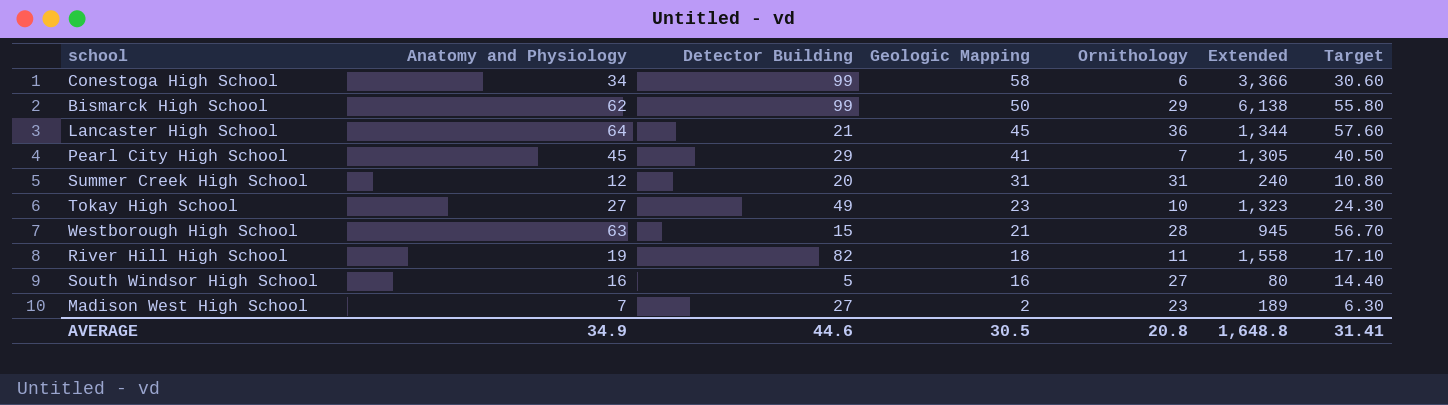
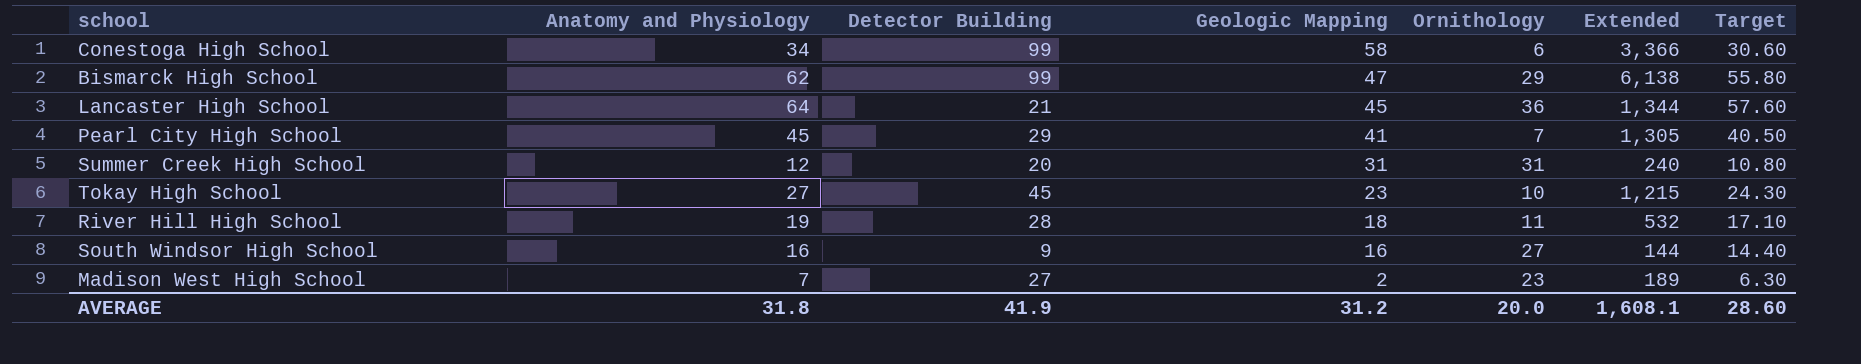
row Westborough High School: 63 | 15 | 21 | 28 | 945 | 56.70 -> none
Bismarck High School | Geologic Mapping: 50 -> 47
Tokay High School | Detector Building: 49 -> 45
Tokay High School | Extended: 1,323 -> 1,215
River Hill High School | Detector Building: 82 -> 28
River Hill High School | Extended: 1,558 -> 532
South Windsor High School | Detector Building: 5 -> 9
South Windsor High School | Extended: 80 -> 144
AVERAGE | Anatomy and Physiology: 34.9 -> 31.8
AVERAGE | Detector Building: 44.6 -> 41.9
AVERAGE | Geologic Mapping: 30.5 -> 31.2
AVERAGE | Ornithology: 20.8 -> 20.0
AVERAGE | Extended: 1,648.8 -> 1,608.1
AVERAGE | Target: 31.41 -> 28.60

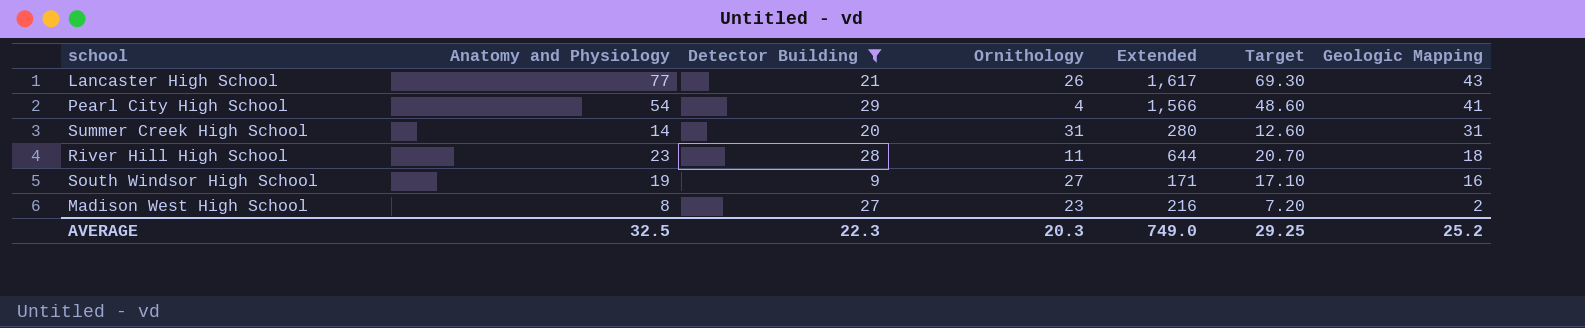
filter: none -> Detector Building <= 29
column Geologic Mapping | position: 4 -> 7
Lancaster High School | Anatomy and Physiology: 64 -> 77
Lancaster High School | Ornithology: 36 -> 26
Lancaster High School | Extended: 1,344 -> 1,617
Lancaster High School | Target: 57.60 -> 69.30
Lancaster High School | Geologic Mapping: 45 -> 43
Pearl City High School | Anatomy and Physiology: 45 -> 54
Pearl City High School | Ornithology: 7 -> 4
Pearl City High School | Extended: 1,305 -> 1,566
Pearl City High School | Target: 40.50 -> 48.60
Summer Creek High School | Anatomy and Physiology: 12 -> 14
Summer Creek High School | Extended: 240 -> 280
Summer Creek High School | Target: 10.80 -> 12.60
River Hill High School | Anatomy and Physiology: 19 -> 23
River Hill High School | Extended: 532 -> 644
River Hill High School | Target: 17.10 -> 20.70
South Windsor High School | Anatomy and Physiology: 16 -> 19
South Windsor High School | Extended: 144 -> 171
South Windsor High School | Target: 14.40 -> 17.10
Madison West High School | Anatomy and Physiology: 7 -> 8
Madison West High School | Extended: 189 -> 216
Madison West High School | Target: 6.30 -> 7.20
AVERAGE | Anatomy and Physiology: 31.8 -> 32.5
AVERAGE | Detector Building: 41.9 -> 22.3
AVERAGE | Ornithology: 20.0 -> 20.3
AVERAGE | Extended: 1,608.1 -> 749.0
AVERAGE | Target: 28.60 -> 29.25
AVERAGE | Geologic Mapping: 31.2 -> 25.2

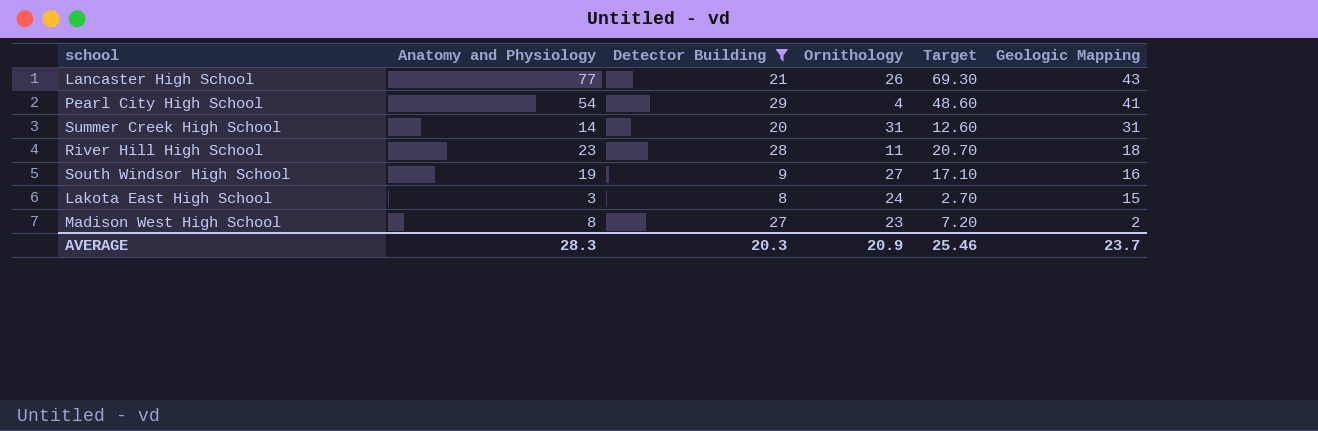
column Extended | formula: [Anatomy and Physiology] * [Detector Building] -> none
row Lakota East High School: none -> 3 | 8 | 24 | 2.70 | 15
AVERAGE | Anatomy and Physiology: 32.5 -> 28.3
AVERAGE | Detector Building: 22.3 -> 20.3
AVERAGE | Ornithology: 20.3 -> 20.9
AVERAGE | Target: 29.25 -> 25.46
AVERAGE | Geologic Mapping: 25.2 -> 23.7

